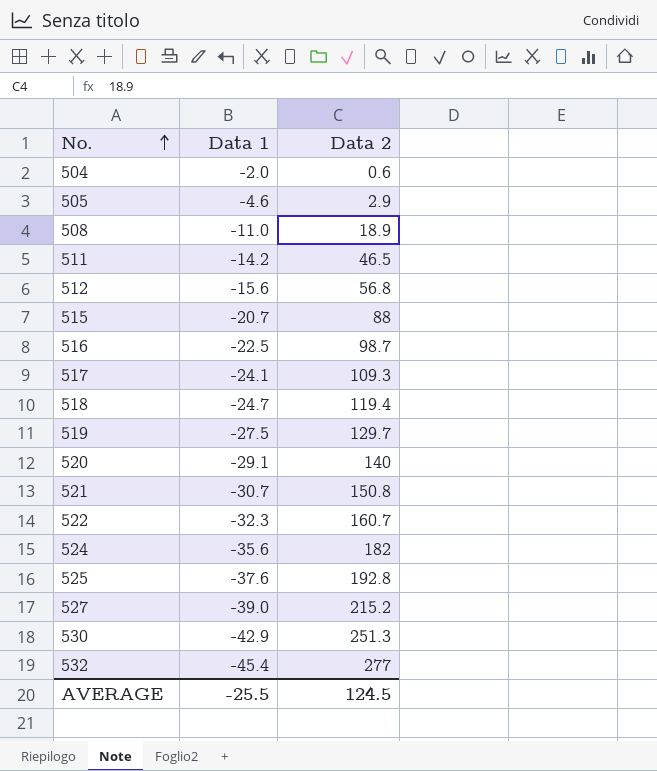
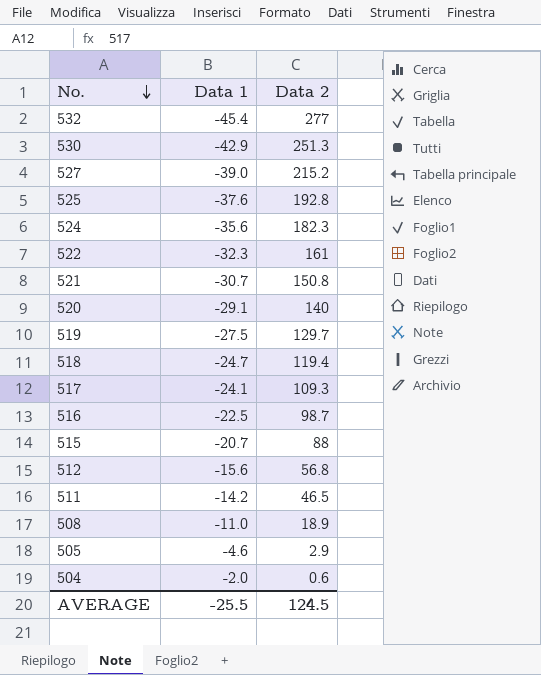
row order: No. ascending -> No. descending
524 | Data 2: 182 -> 182.3
522 | Data 2: 160.7 -> 161

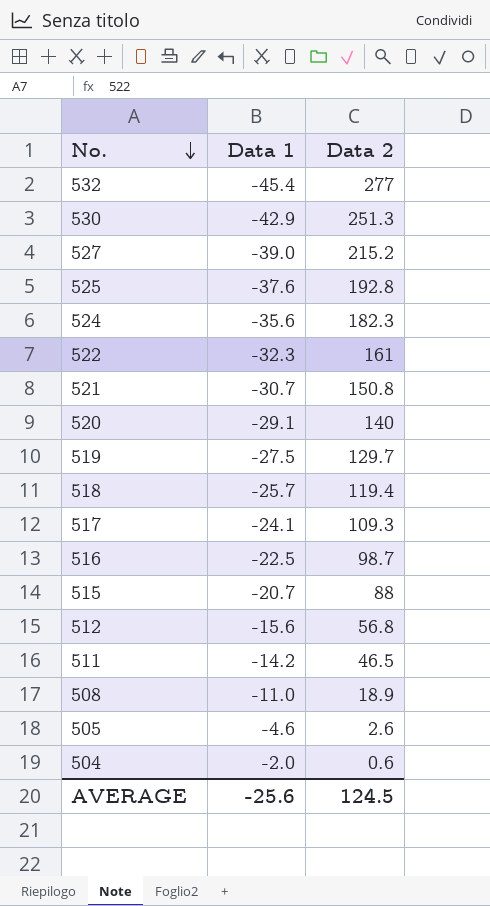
518 | Data 1: -24.7 -> -25.7
505 | Data 2: 2.9 -> 2.6
AVERAGE | Data 1: -25.5 -> -25.6

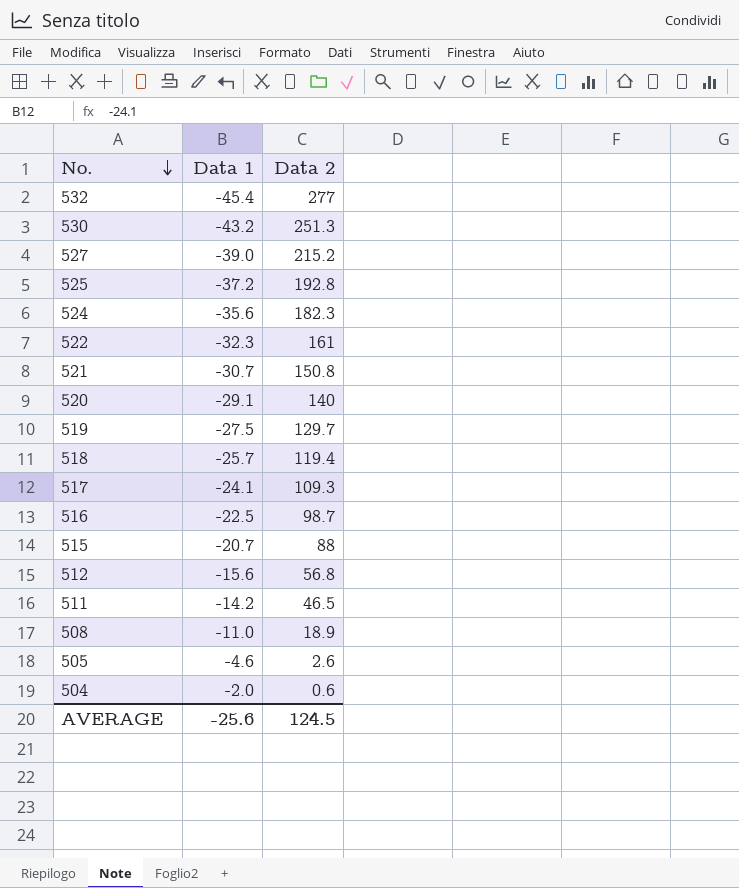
530 | Data 1: -42.9 -> -43.2
525 | Data 1: -37.6 -> -37.2

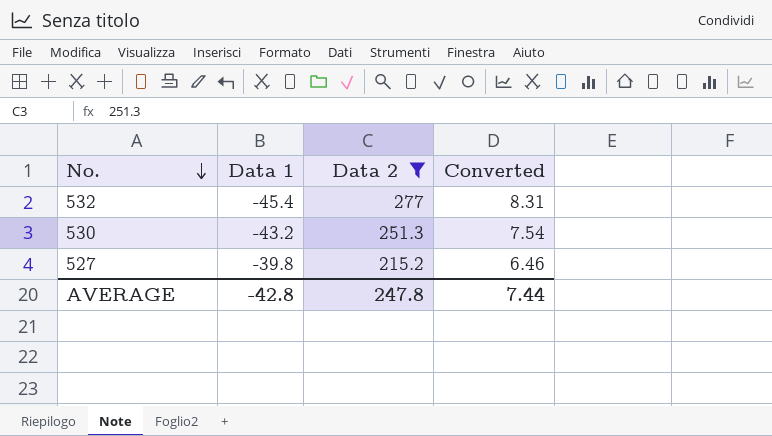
filter: none -> Data 2 >= 215.2
column Converted | formula: none -> [Data 2] * 0.03
527 | Data 1: -39.0 -> -39.8
AVERAGE | Data 1: -25.6 -> -42.8
AVERAGE | Data 2: 124.5 -> 247.8

